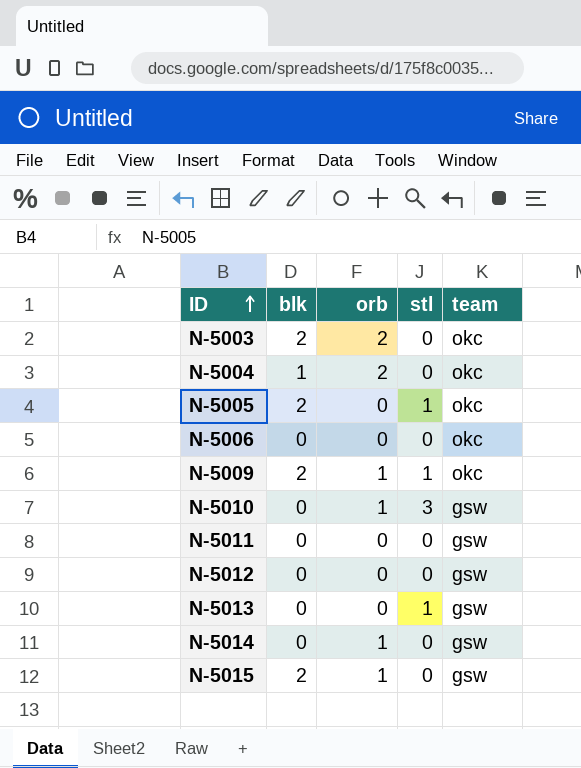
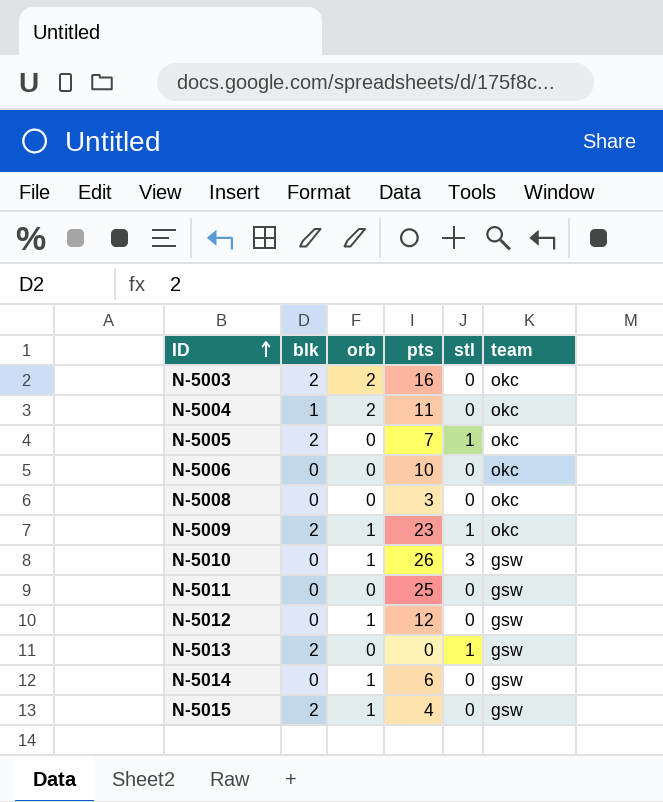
column pts | position: none -> 4
row N-5008: none -> 0 | 0 | 3 | 0 | okc
N-5012 | orb: 0 -> 1
N-5013 | blk: 0 -> 2

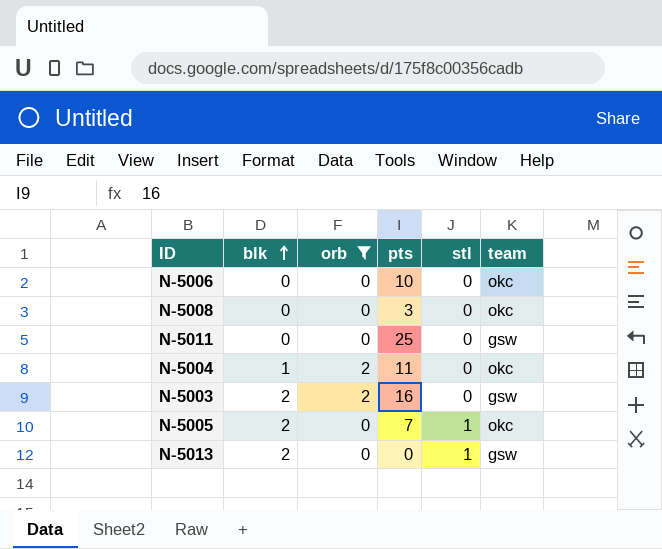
filter: none -> orb != 1
row order: ID ascending -> blk ascending
N-5003 | team: okc -> gsw

